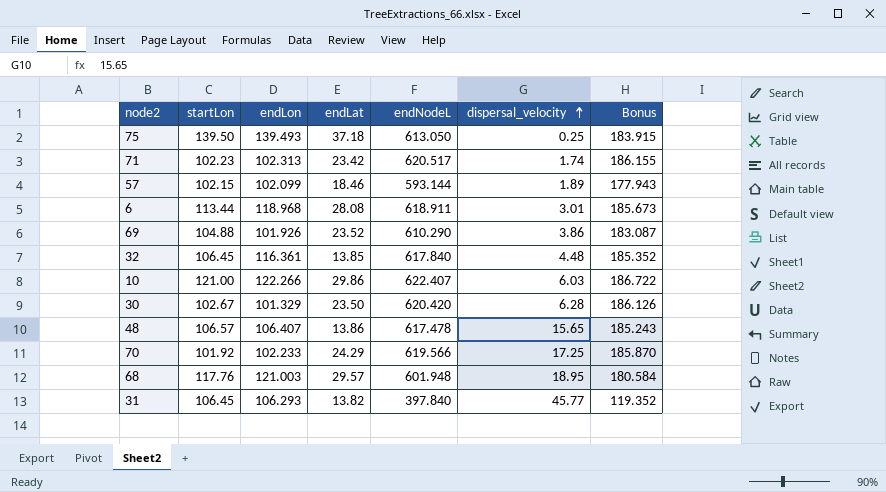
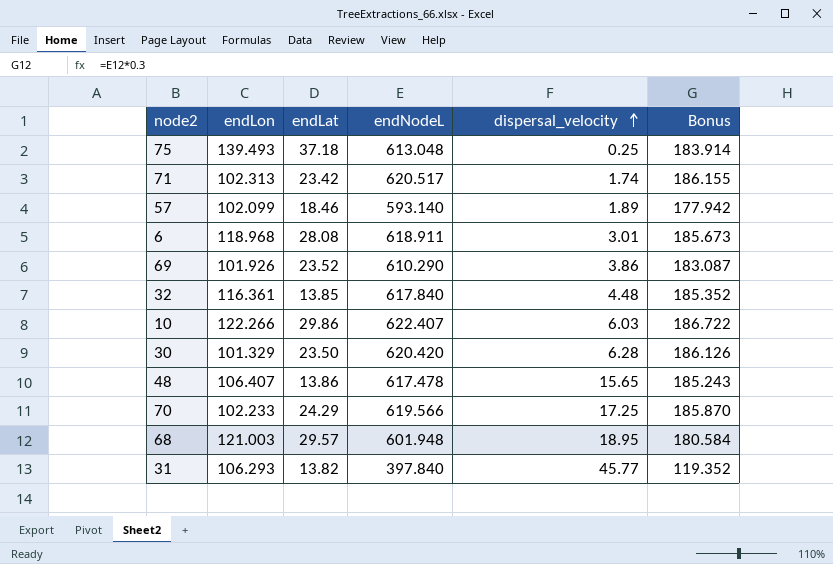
column startLon | position: 2 -> none
75 | endNodeL: 613.050 -> 613.048
75 | Bonus: 183.915 -> 183.914
57 | endNodeL: 593.144 -> 593.140
57 | Bonus: 177.943 -> 177.942

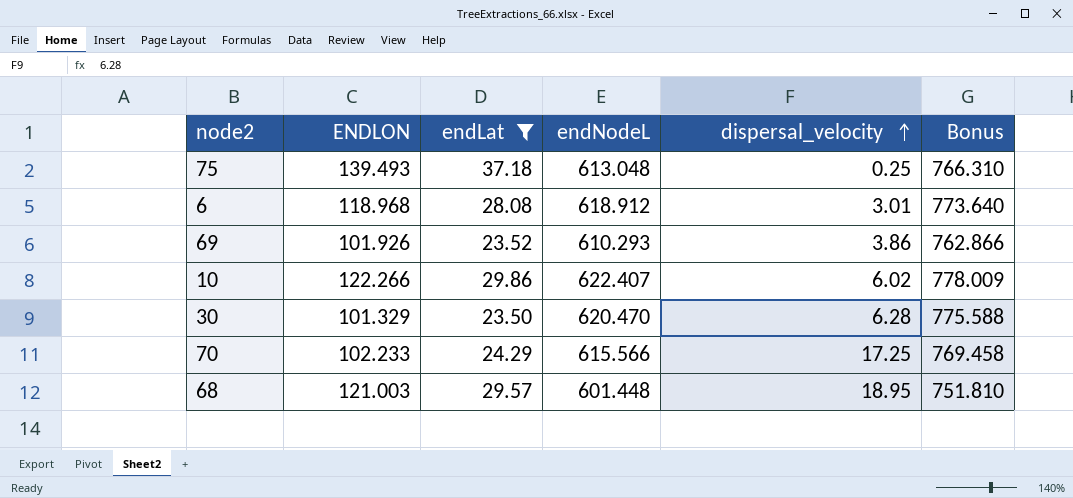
filter: none -> endLat >= 23.50
column name: endLon -> ENDLON
column Bonus | formula: [endNodeL] * 0.3 -> [endNodeL] * 1.25
6 | endNodeL: 618.911 -> 618.912
69 | endNodeL: 610.290 -> 610.293
10 | dispersal_velocity: 6.03 -> 6.02
30 | endNodeL: 620.420 -> 620.470
70 | endNodeL: 619.566 -> 615.566
68 | endNodeL: 601.948 -> 601.448

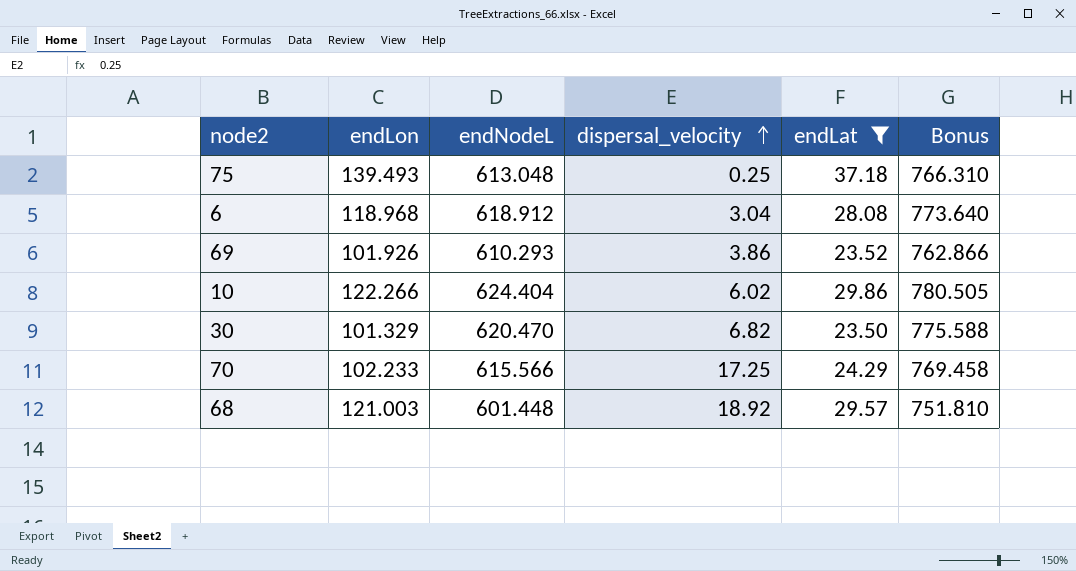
column name: ENDLON -> endLon
column endLat | position: 3 -> 5
6 | dispersal_velocity: 3.01 -> 3.04
10 | endNodeL: 622.407 -> 624.404
10 | Bonus: 778.009 -> 780.505
30 | dispersal_velocity: 6.28 -> 6.82
68 | dispersal_velocity: 18.95 -> 18.92

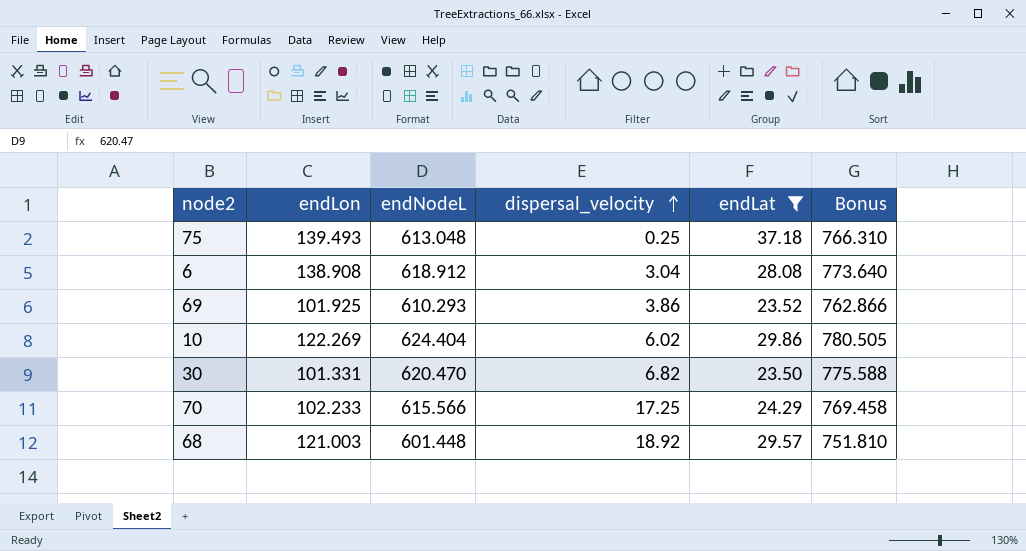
6 | endLon: 118.968 -> 138.908
69 | endLon: 101.926 -> 101.925
10 | endLon: 122.266 -> 122.269
30 | endLon: 101.329 -> 101.331

